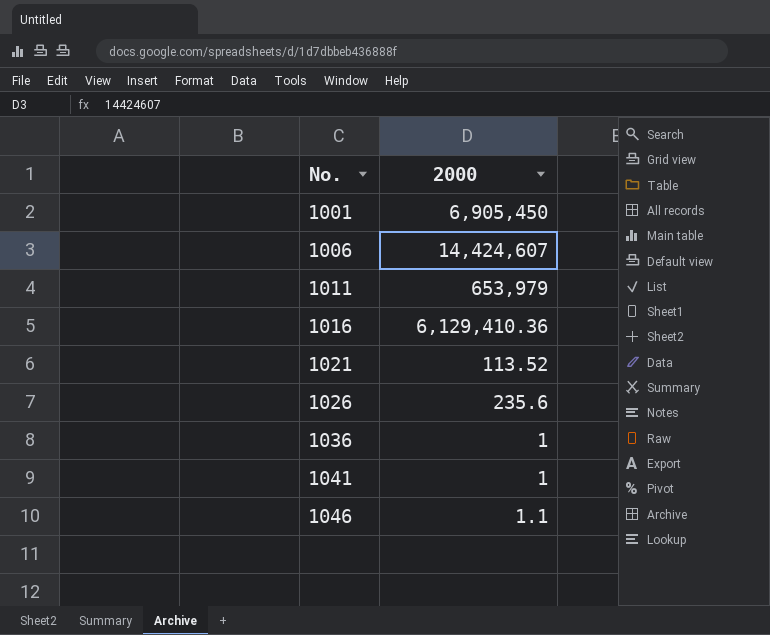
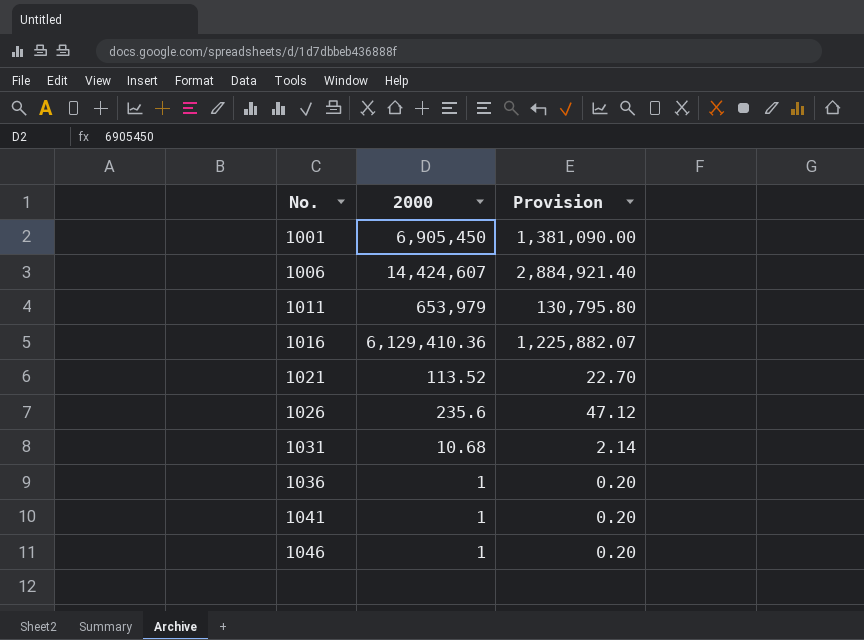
column Provision | formula: none -> [2000] * 0.2
row 1031: none -> 10.68 | 2.14
1046 | 2000: 1.1 -> 1

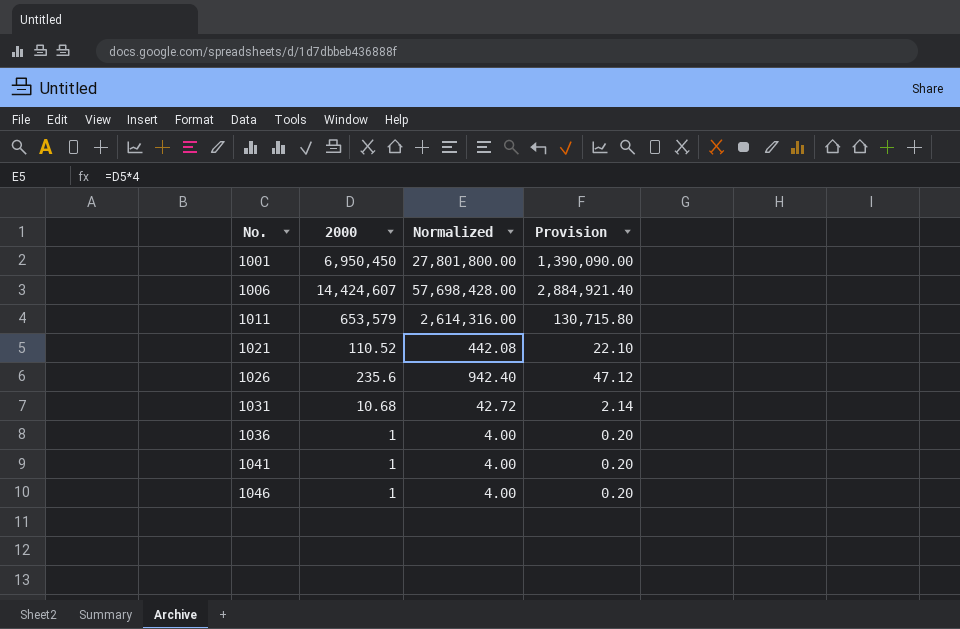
column Normalized | formula: none -> [2000] * 4
row 1016: 6,129,410.36 | 1,225,882.07 -> none
1001 | 2000: 6,905,450 -> 6,950,450
1001 | Provision: 1,381,090.00 -> 1,390,090.00
1011 | 2000: 653,979 -> 653,579
1011 | Provision: 130,795.80 -> 130,715.80
1021 | 2000: 113.52 -> 110.52
1021 | Provision: 22.70 -> 22.10

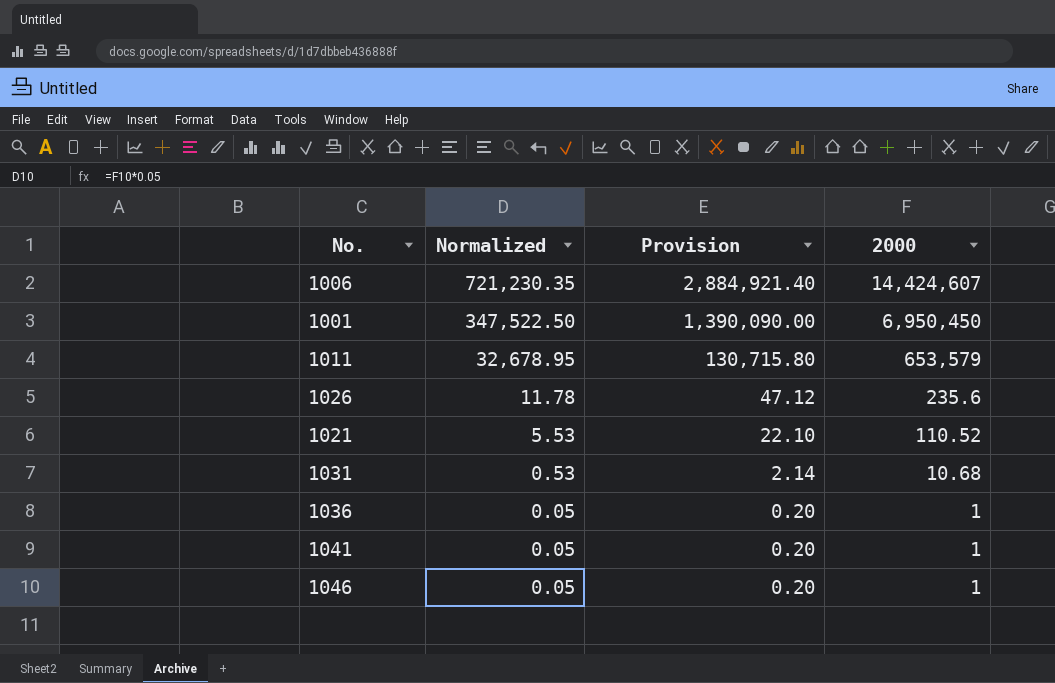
row order: No. ascending -> Normalized descending
column Normalized | formula: [2000] * 4 -> [2000] * 0.05
column 2000 | position: 2 -> 4

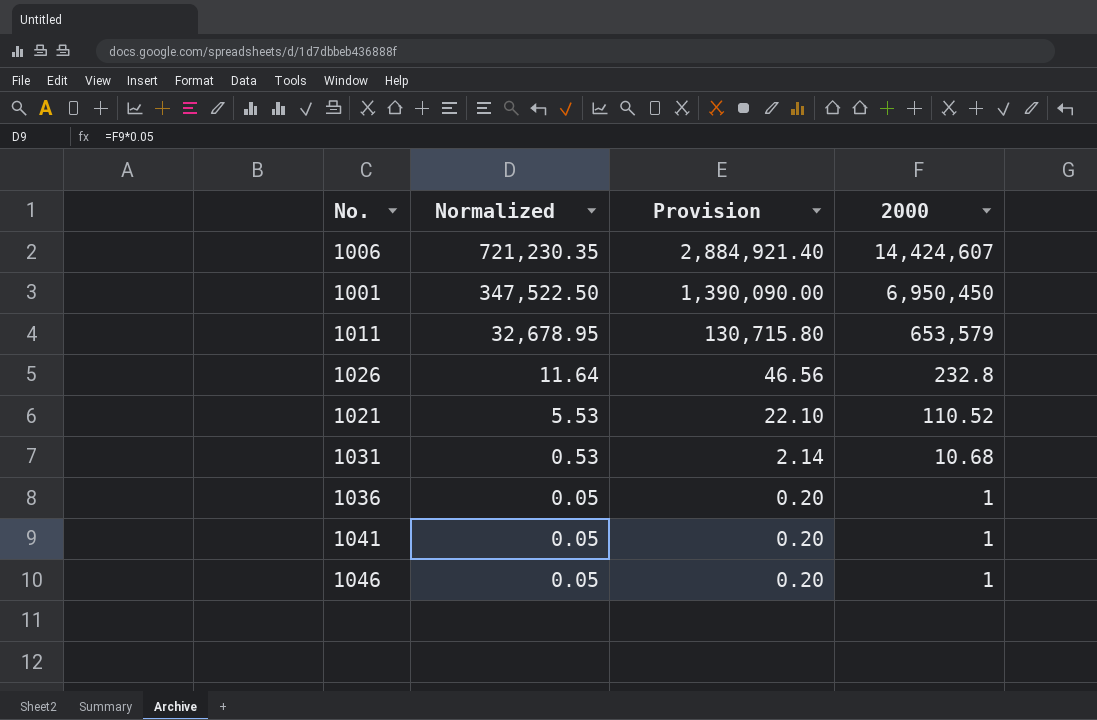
1026 | Normalized: 11.78 -> 11.64
1026 | Provision: 47.12 -> 46.56
1026 | 2000: 235.6 -> 232.8

